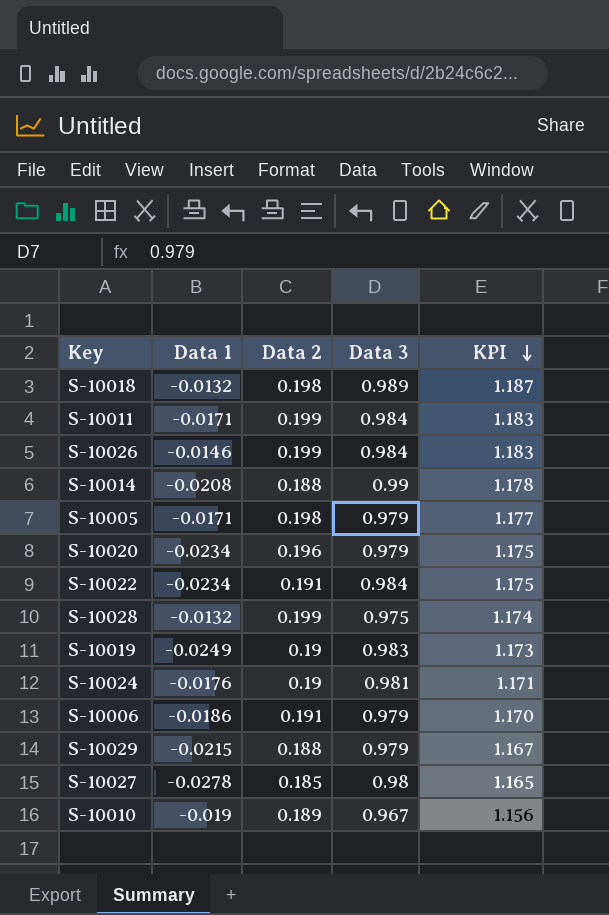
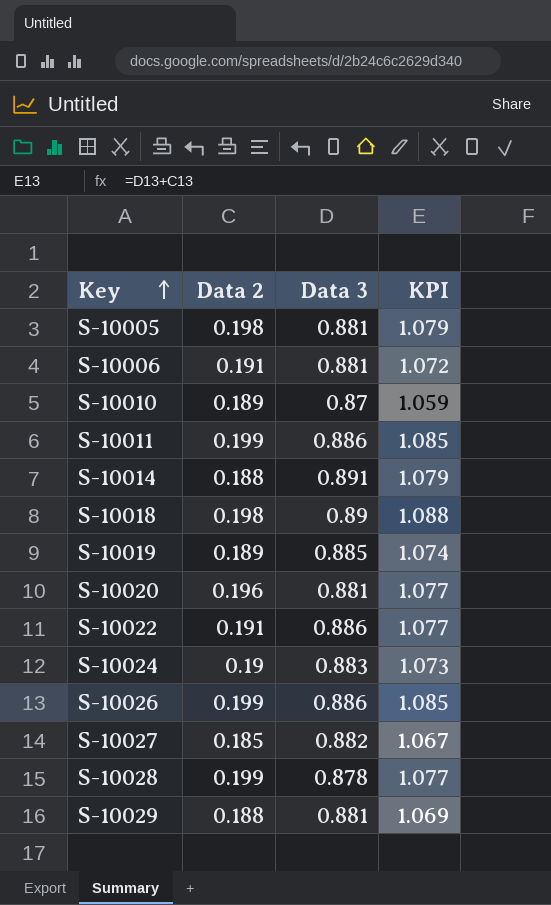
row order: KPI descending -> Key ascending
column Data 1 | position: 2 -> none
S-10005 | Data 3: 0.979 -> 0.881
S-10005 | KPI: 1.177 -> 1.079
S-10006 | Data 3: 0.979 -> 0.881
S-10006 | KPI: 1.170 -> 1.072
S-10010 | Data 3: 0.967 -> 0.87
S-10010 | KPI: 1.156 -> 1.059
S-10011 | Data 3: 0.984 -> 0.886
S-10011 | KPI: 1.183 -> 1.085
S-10014 | Data 3: 0.99 -> 0.891
S-10014 | KPI: 1.178 -> 1.079
S-10018 | Data 3: 0.989 -> 0.89
S-10018 | KPI: 1.187 -> 1.088
S-10019 | Data 2: 0.19 -> 0.189
S-10019 | Data 3: 0.983 -> 0.885
S-10019 | KPI: 1.173 -> 1.074
S-10020 | Data 3: 0.979 -> 0.881
S-10020 | KPI: 1.175 -> 1.077
S-10022 | Data 3: 0.984 -> 0.886
S-10022 | KPI: 1.175 -> 1.077
S-10024 | Data 3: 0.981 -> 0.883
S-10024 | KPI: 1.171 -> 1.073
S-10026 | Data 3: 0.984 -> 0.886
S-10026 | KPI: 1.183 -> 1.085
S-10027 | Data 3: 0.98 -> 0.882
S-10027 | KPI: 1.165 -> 1.067
S-10028 | Data 3: 0.975 -> 0.878
S-10028 | KPI: 1.174 -> 1.077
S-10029 | Data 3: 0.979 -> 0.881
S-10029 | KPI: 1.167 -> 1.069

